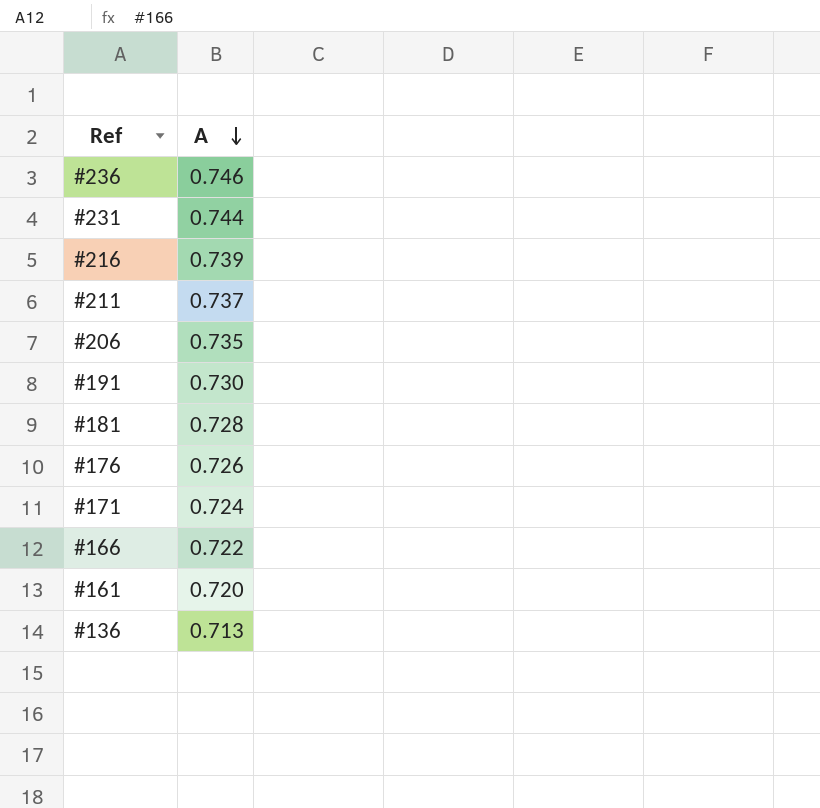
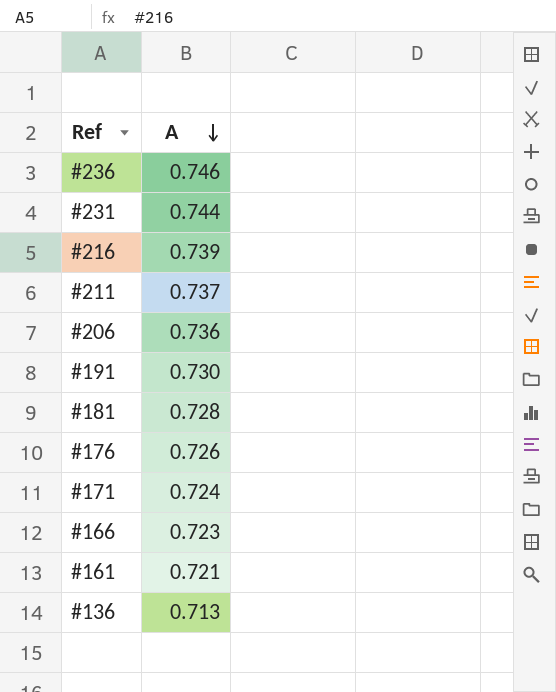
#206 | A: 0.735 -> 0.736
#166 | A: 0.722 -> 0.723
#161 | A: 0.720 -> 0.721

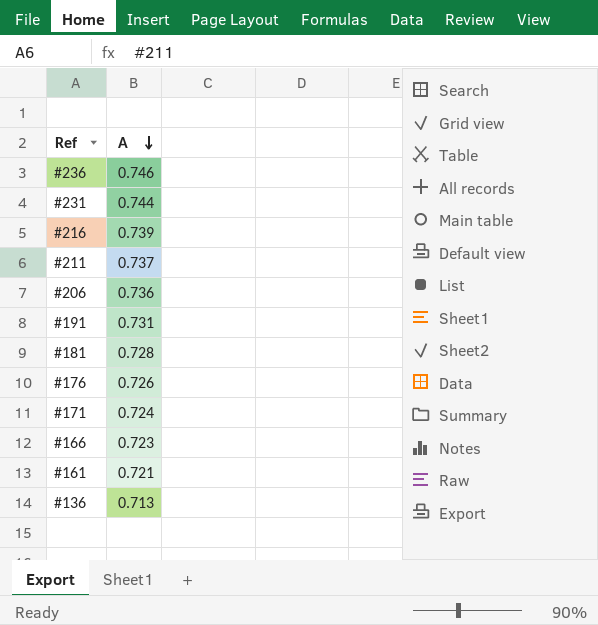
#191 | A: 0.730 -> 0.731

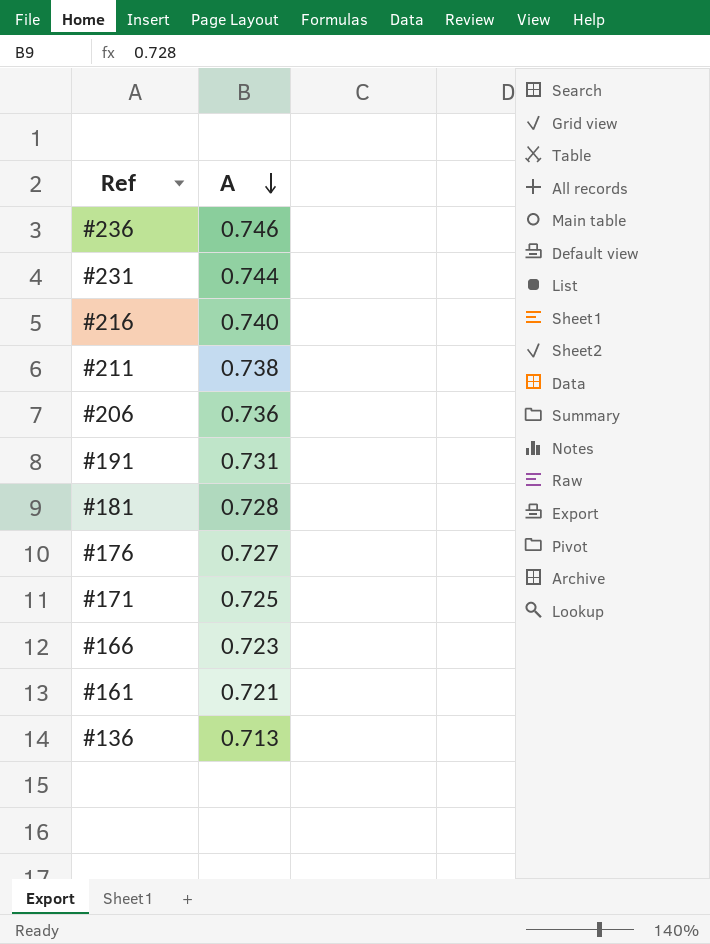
#216 | A: 0.739 -> 0.740
#211 | A: 0.737 -> 0.738
#176 | A: 0.726 -> 0.727
#171 | A: 0.724 -> 0.725

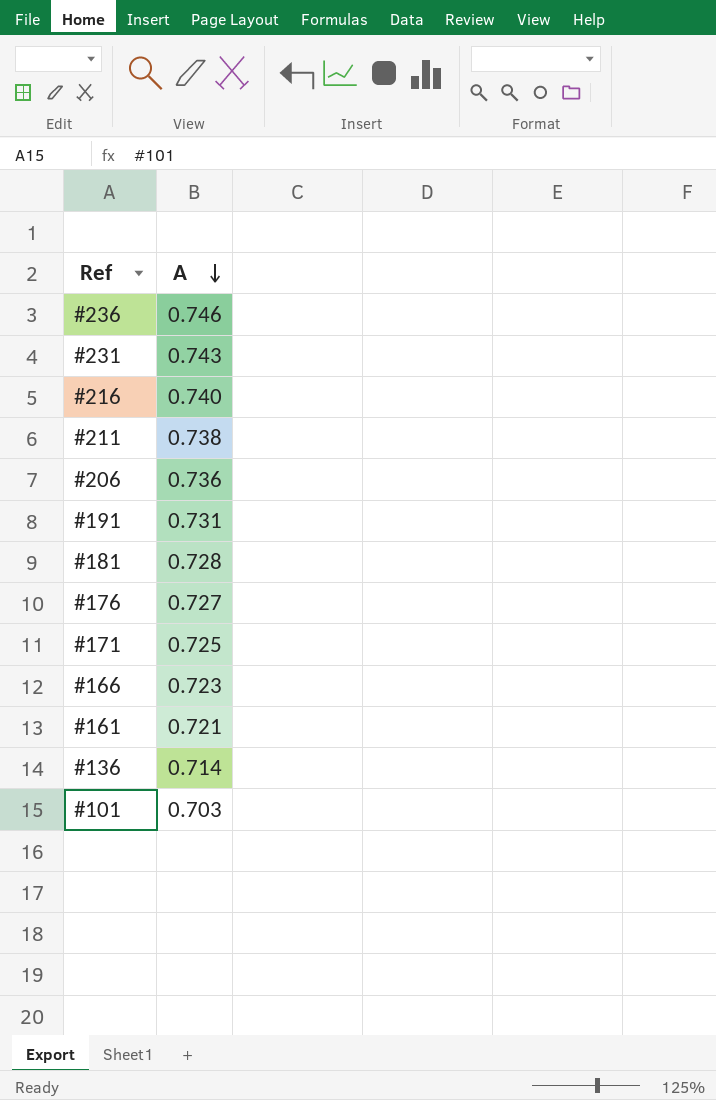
#231 | A: 0.744 -> 0.743
#136 | A: 0.713 -> 0.714
row #101: none -> 0.703

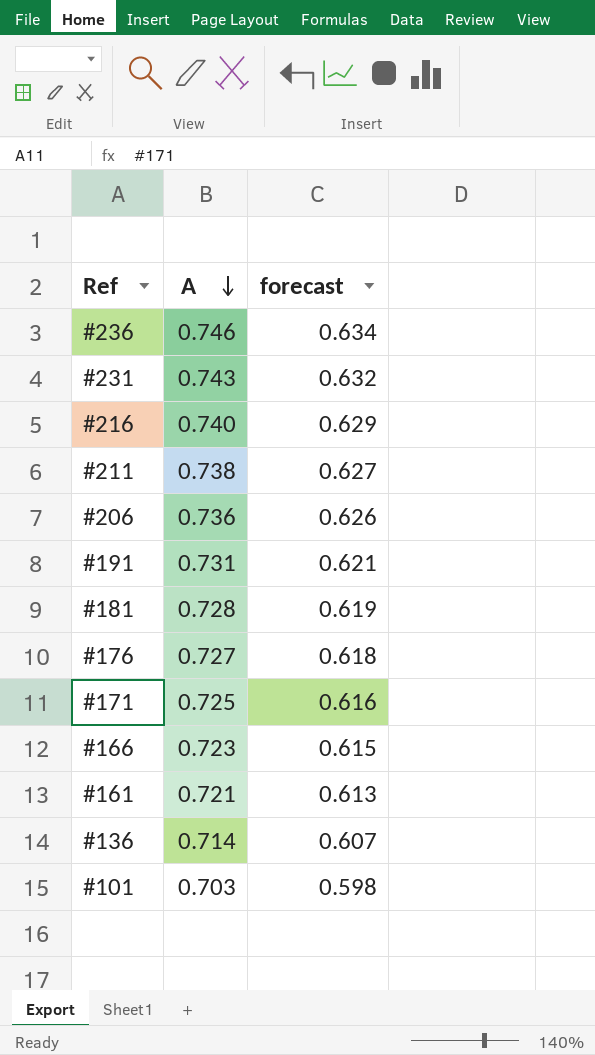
column forecast | formula: none -> [A] * 0.85

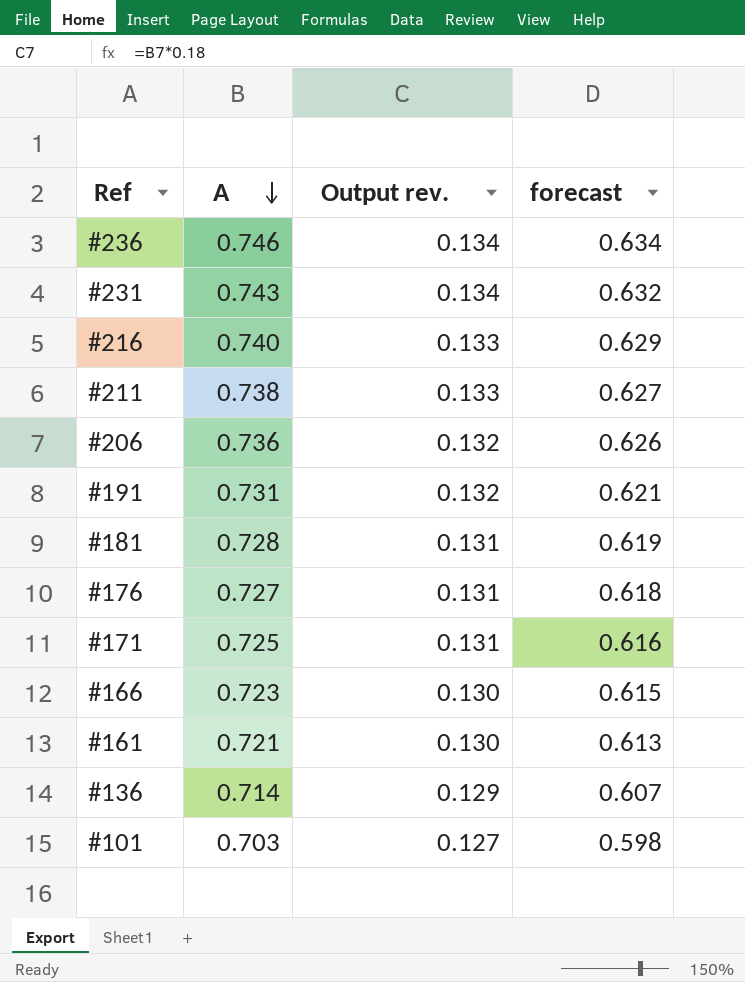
column Output rev. | formula: none -> [A] * 0.18

